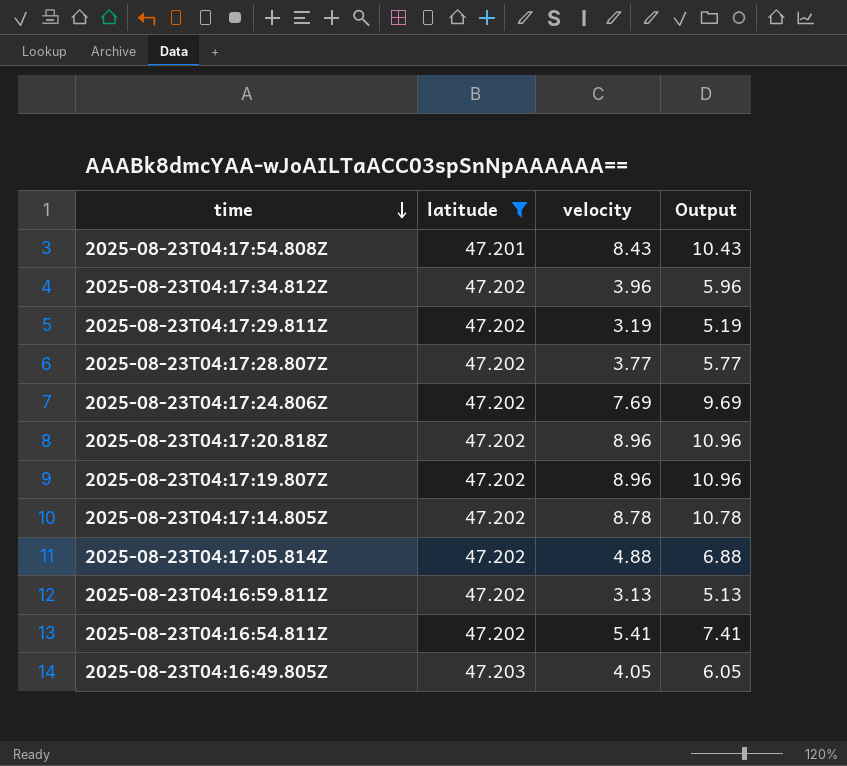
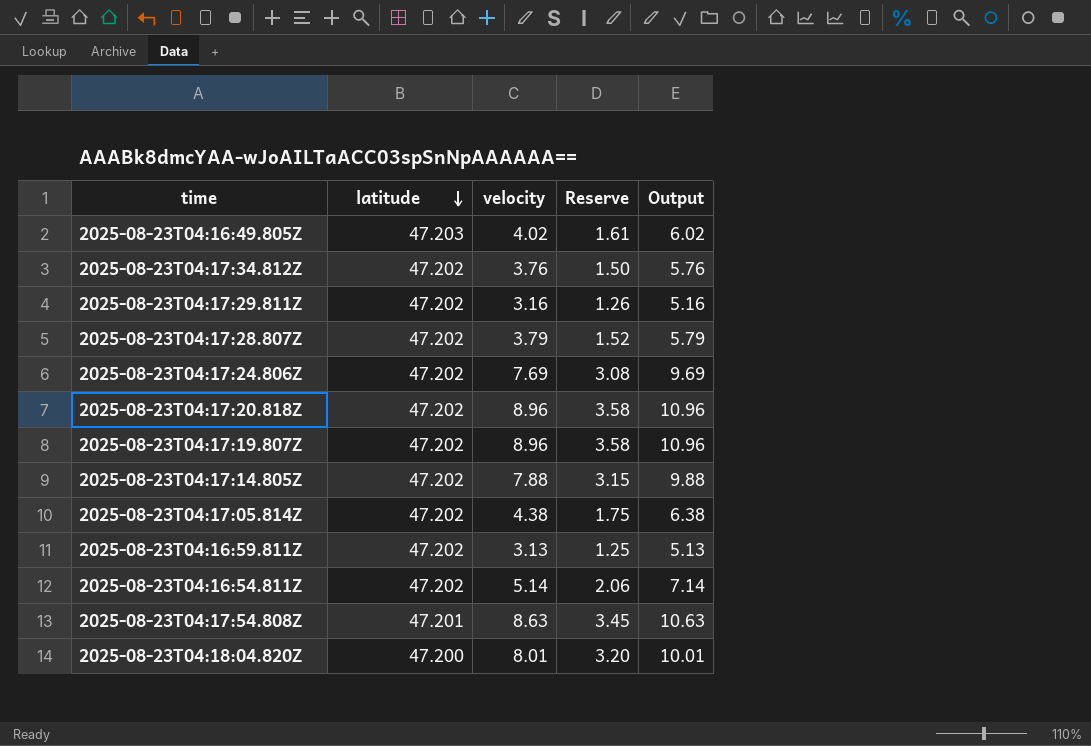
filter: latitude != 47.200 -> none
row order: time descending -> latitude descending
column Reserve | formula: none -> [velocity] * 0.4
2025-08-23T04:16:49.805Z | velocity: 4.05 -> 4.02
2025-08-23T04:16:49.805Z | Output: 6.05 -> 6.02
2025-08-23T04:17:34.812Z | velocity: 3.96 -> 3.76
2025-08-23T04:17:34.812Z | Output: 5.96 -> 5.76
2025-08-23T04:17:29.811Z | velocity: 3.19 -> 3.16
2025-08-23T04:17:29.811Z | Output: 5.19 -> 5.16
2025-08-23T04:17:28.807Z | velocity: 3.77 -> 3.79
2025-08-23T04:17:28.807Z | Output: 5.77 -> 5.79
2025-08-23T04:17:14.805Z | velocity: 8.78 -> 7.88
2025-08-23T04:17:14.805Z | Output: 10.78 -> 9.88
2025-08-23T04:17:05.814Z | velocity: 4.88 -> 4.38
2025-08-23T04:17:05.814Z | Output: 6.88 -> 6.38
2025-08-23T04:16:54.811Z | velocity: 5.41 -> 5.14
2025-08-23T04:16:54.811Z | Output: 7.41 -> 7.14
2025-08-23T04:17:54.808Z | velocity: 8.43 -> 8.63
2025-08-23T04:17:54.808Z | Output: 10.43 -> 10.63

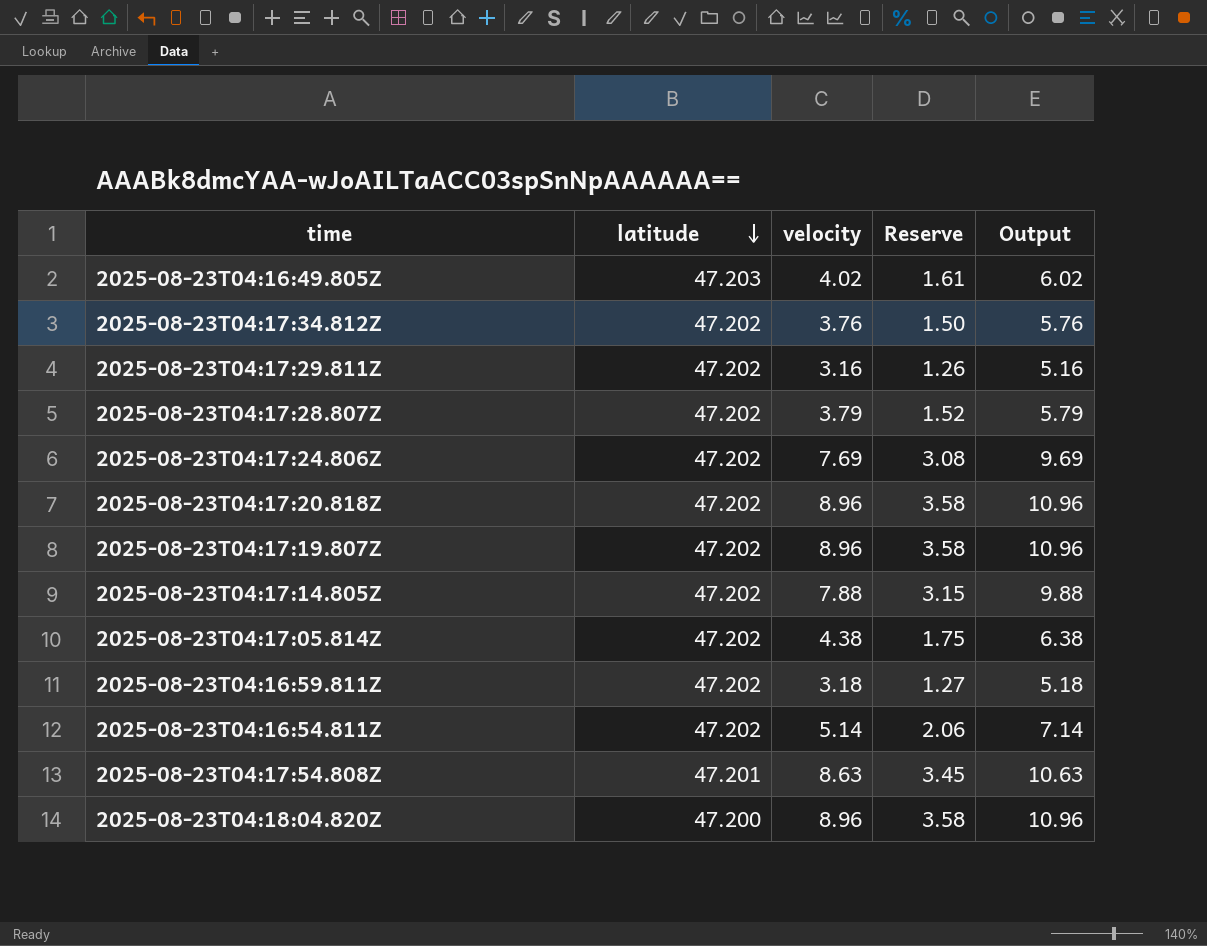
2025-08-23T04:16:59.811Z | velocity: 3.13 -> 3.18
2025-08-23T04:16:59.811Z | Reserve: 1.25 -> 1.27
2025-08-23T04:16:59.811Z | Output: 5.13 -> 5.18
2025-08-23T04:18:04.820Z | velocity: 8.01 -> 8.96
2025-08-23T04:18:04.820Z | Reserve: 3.20 -> 3.58
2025-08-23T04:18:04.820Z | Output: 10.01 -> 10.96

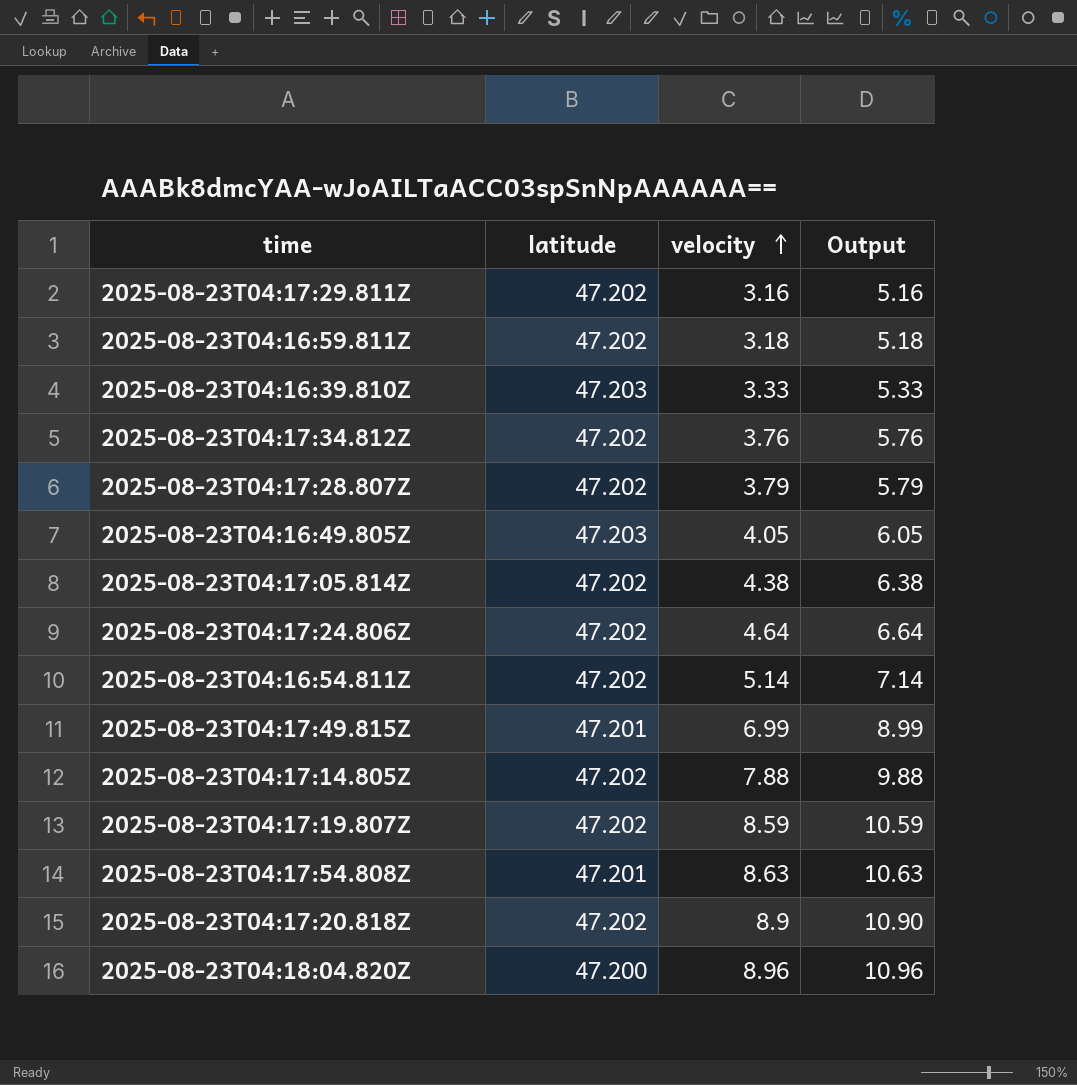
row order: latitude descending -> velocity ascending
column Reserve | formula: [velocity] * 0.4 -> none
row 2025-08-23T04:16:39.810Z: none -> 47.203 | 3.33 | 5.33
2025-08-23T04:16:49.805Z | velocity: 4.02 -> 4.05
2025-08-23T04:16:49.805Z | Output: 6.02 -> 6.05
2025-08-23T04:17:24.806Z | velocity: 7.69 -> 4.64
2025-08-23T04:17:24.806Z | Output: 9.69 -> 6.64
row 2025-08-23T04:17:49.815Z: none -> 47.201 | 6.99 | 8.99
2025-08-23T04:17:19.807Z | velocity: 8.96 -> 8.59
2025-08-23T04:17:19.807Z | Output: 10.96 -> 10.59
2025-08-23T04:17:20.818Z | velocity: 8.96 -> 8.9
2025-08-23T04:17:20.818Z | Output: 10.96 -> 10.90

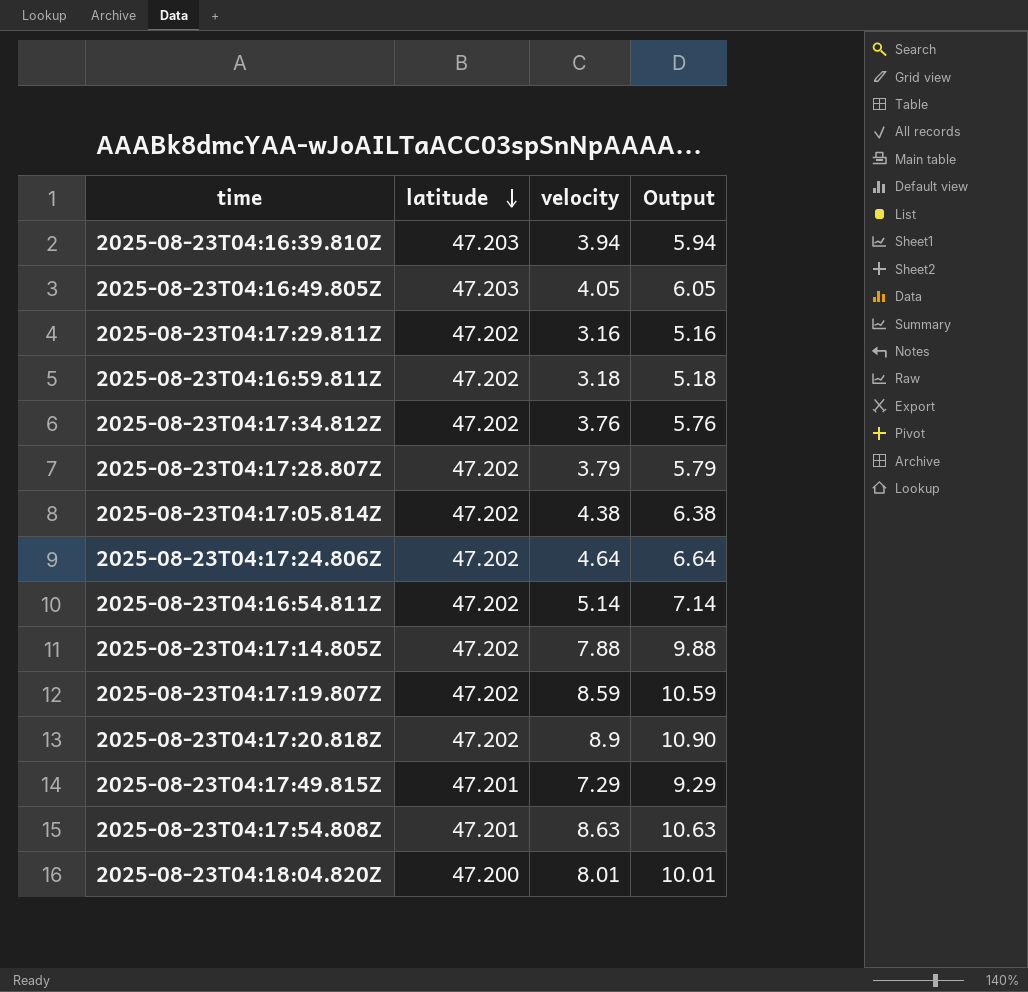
row order: velocity ascending -> latitude descending
2025-08-23T04:16:39.810Z | velocity: 3.33 -> 3.94
2025-08-23T04:16:39.810Z | Output: 5.33 -> 5.94
2025-08-23T04:17:49.815Z | velocity: 6.99 -> 7.29
2025-08-23T04:17:49.815Z | Output: 8.99 -> 9.29
2025-08-23T04:18:04.820Z | velocity: 8.96 -> 8.01
2025-08-23T04:18:04.820Z | Output: 10.96 -> 10.01

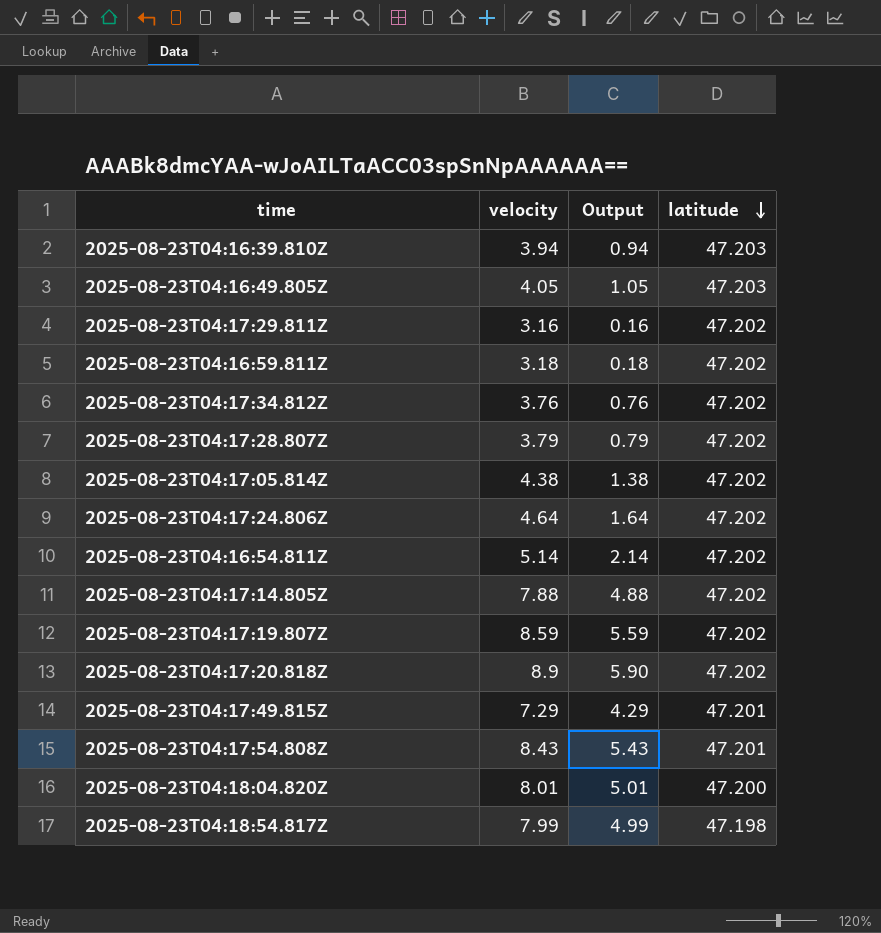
column Output | formula: [velocity] + 2 -> [velocity] - 3
column latitude | position: 2 -> 4
2025-08-23T04:17:54.808Z | velocity: 8.63 -> 8.43
row 2025-08-23T04:18:54.817Z: none -> 7.99 | 4.99 | 47.198

